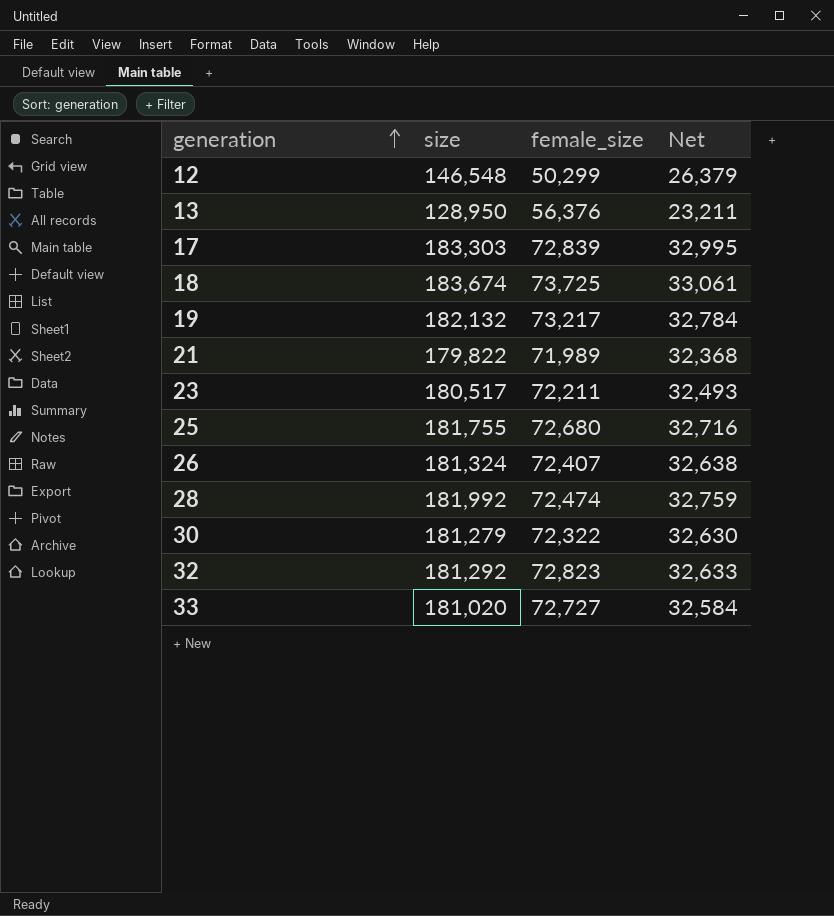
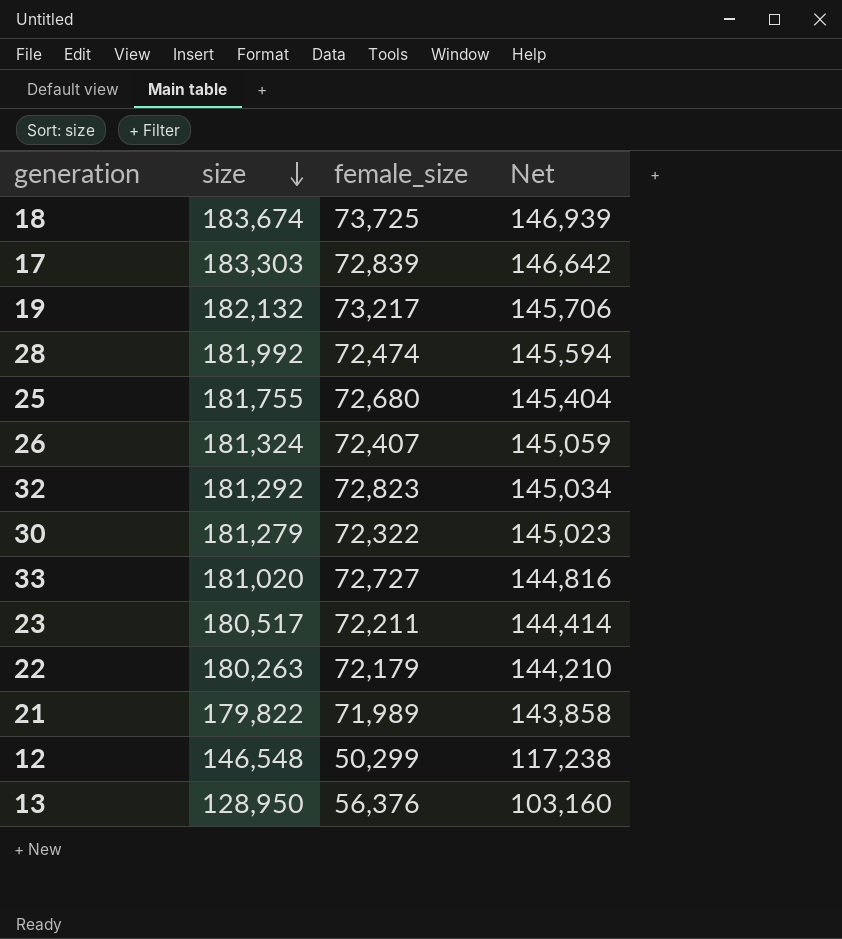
row order: generation ascending -> size descending
column Net | formula: [size] * 0.18 -> [size] * 0.8
row 22: none -> 180,263 | 72,179 | 144,210

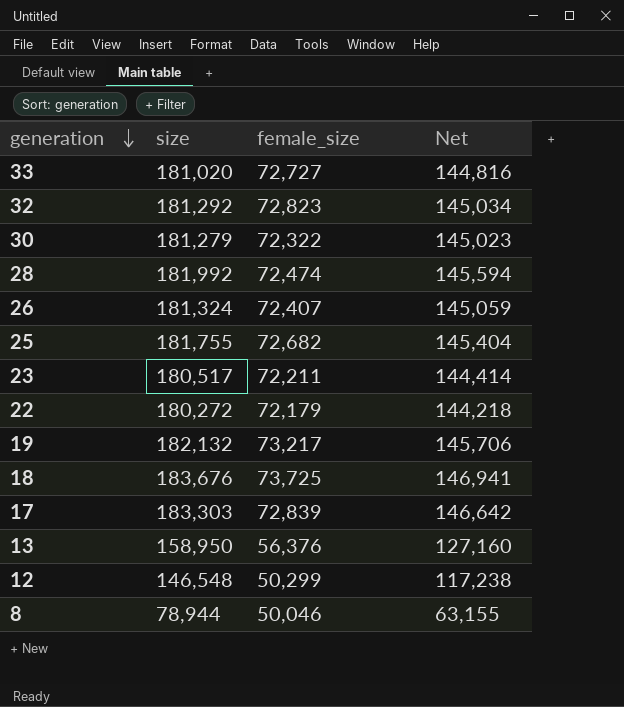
row order: size descending -> generation descending
row 21: 179,822 | 71,989 | 143,858 -> none
25 | female_size: 72,680 -> 72,682
22 | size: 180,263 -> 180,272
22 | Net: 144,210 -> 144,218
18 | size: 183,674 -> 183,676
18 | Net: 146,939 -> 146,941
13 | size: 128,950 -> 158,950
13 | Net: 103,160 -> 127,160
row 8: none -> 78,944 | 50,046 | 63,155

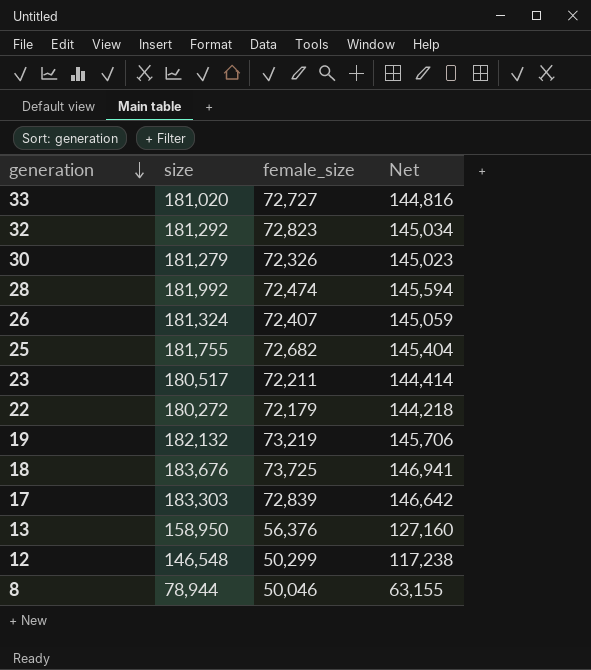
30 | female_size: 72,322 -> 72,326
19 | female_size: 73,217 -> 73,219

